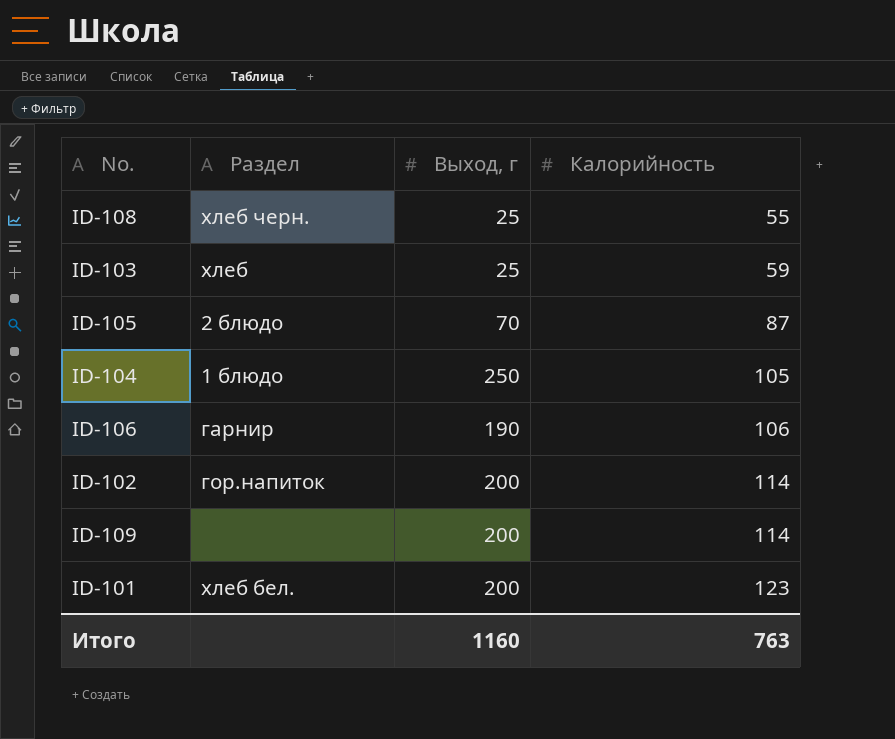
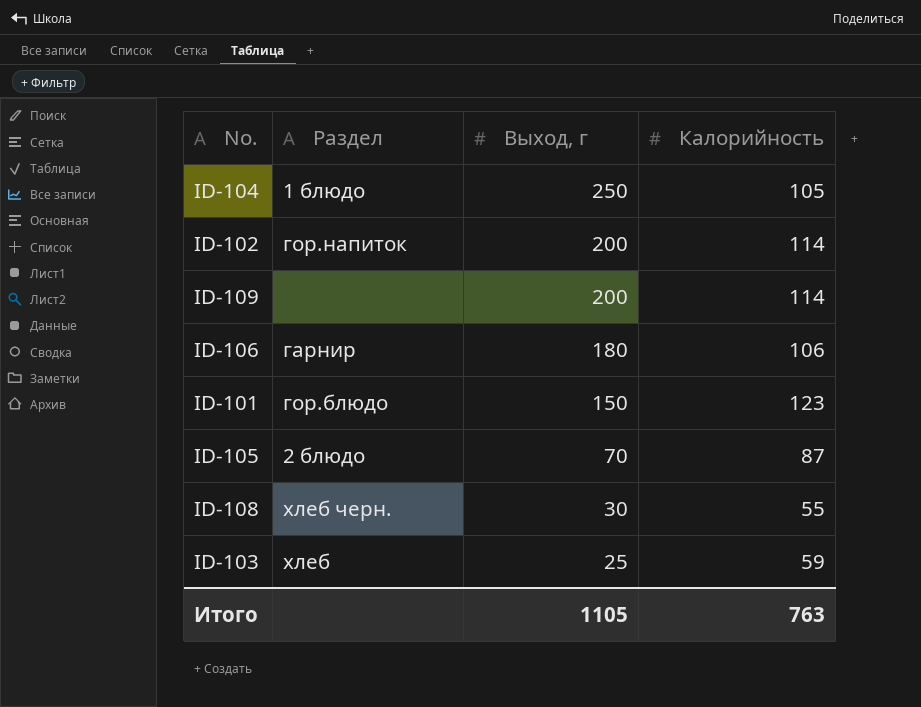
row order: Калорийность ascending -> Выход, г descending
ID-106 | Выход, г: 190 -> 180
ID-101 | Раздел: хлеб бел. -> гор.блюдо
ID-101 | Выход, г: 200 -> 150
ID-108 | Выход, г: 25 -> 30
Итого | Выход, г: 1160 -> 1105

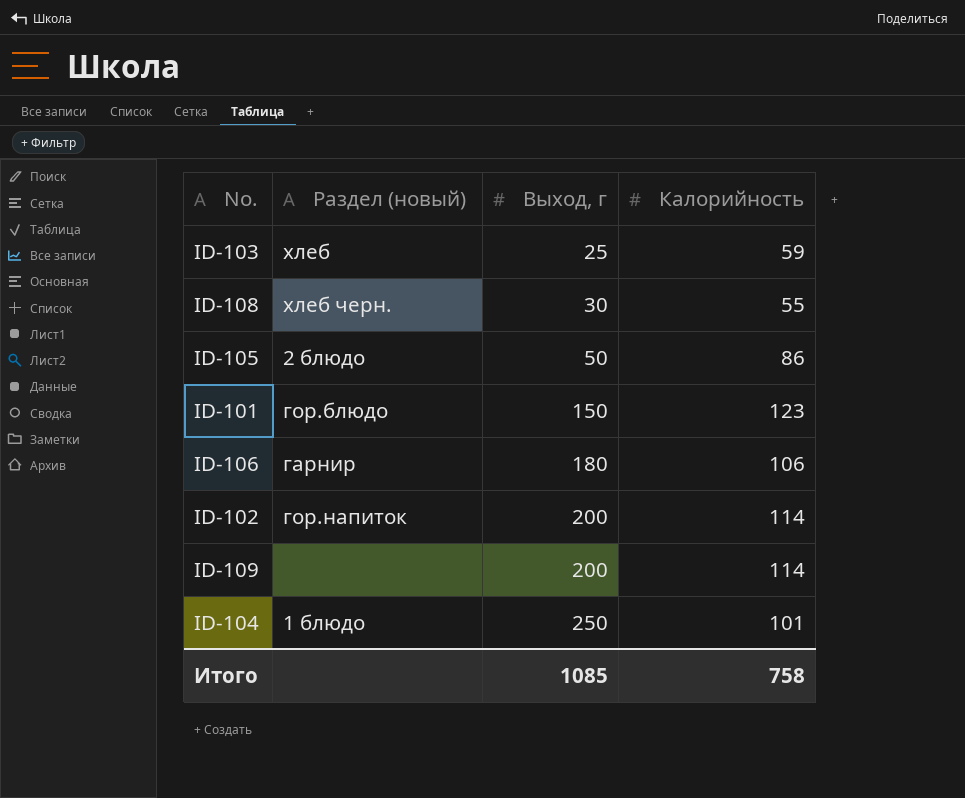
row order: Выход, г descending -> Выход, г ascending
column name: Раздел -> Раздел (новый)
ID-105 | Выход, г: 70 -> 50
ID-105 | Калорийность: 87 -> 86
ID-104 | Калорийность: 105 -> 101
Итого | Выход, г: 1105 -> 1085
Итого | Калорийность: 763 -> 758

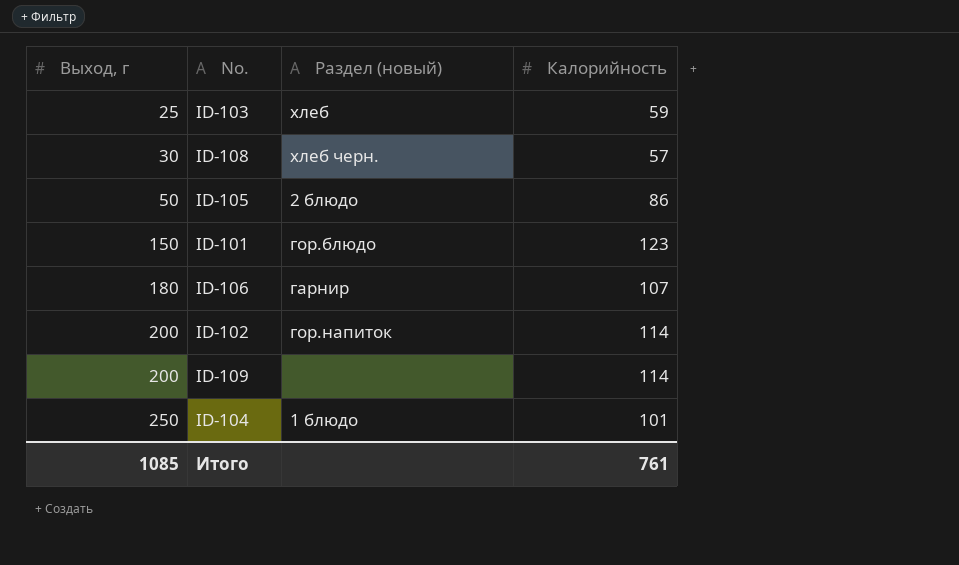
column Выход, г | position: 3 -> 1
ID-108 | Калорийность: 55 -> 57
ID-106 | Калорийность: 106 -> 107
Итого | Калорийность: 758 -> 761

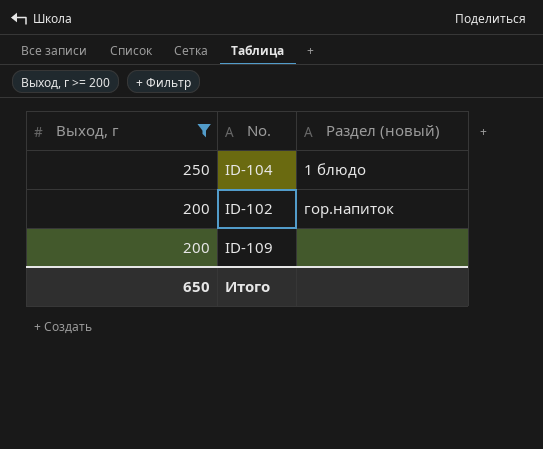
filter: none -> Выход, г >= 200
row order: Выход, г ascending -> Выход, г descending
column Калорийность | position: 4 -> none
Итого | Выход, г: 1085 -> 650

